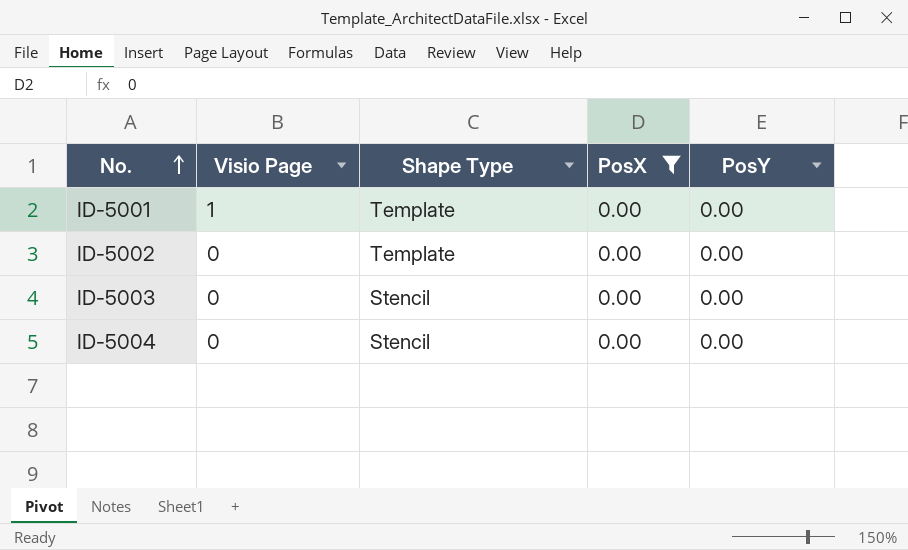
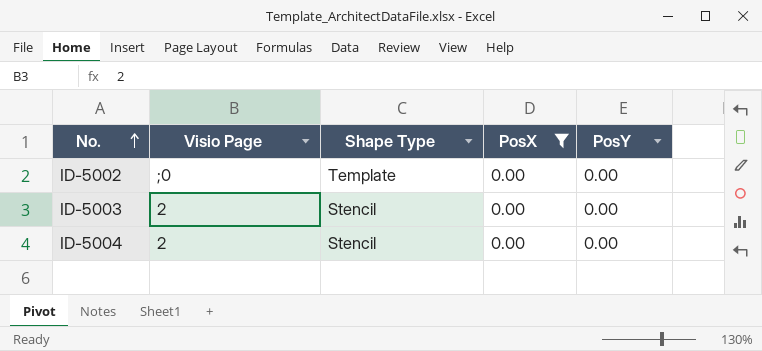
row ID-5001: 1 | Template | 0.00 | 0.00 -> none
ID-5002 | Visio Page: 0 -> ;0
ID-5003 | Visio Page: 0 -> 2
ID-5004 | Visio Page: 0 -> 2

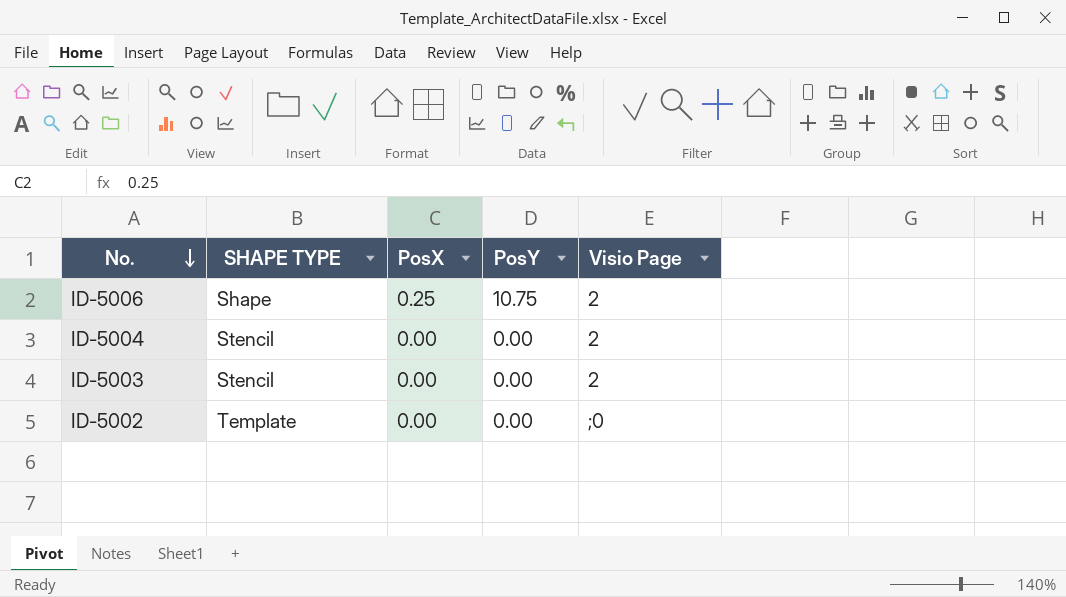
filter: PosX = 0.00 -> none
row order: No. ascending -> No. descending
column name: Shape Type -> SHAPE TYPE
column Visio Page | position: 2 -> 5

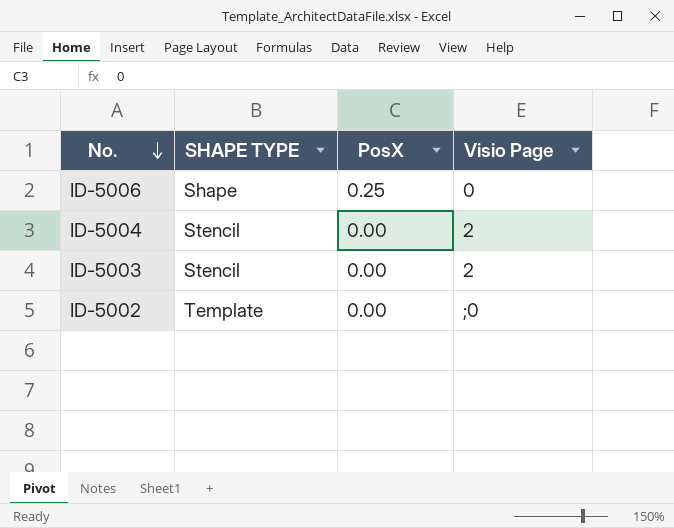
column PosY | position: 4 -> none
ID-5006 | Visio Page: 2 -> 0

